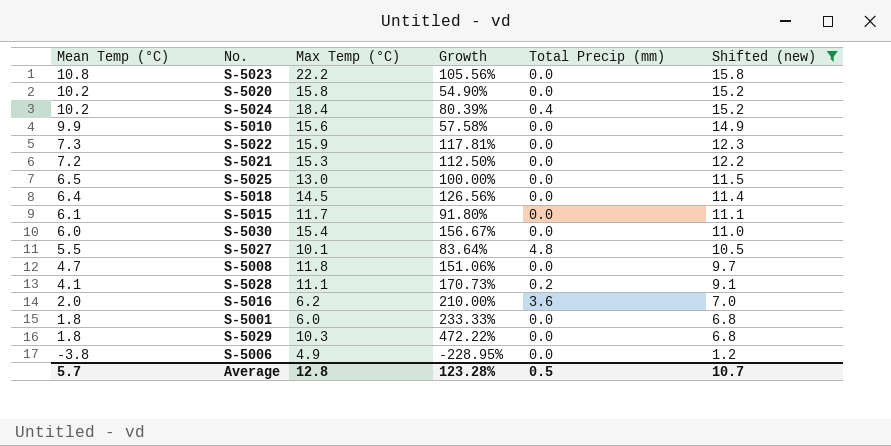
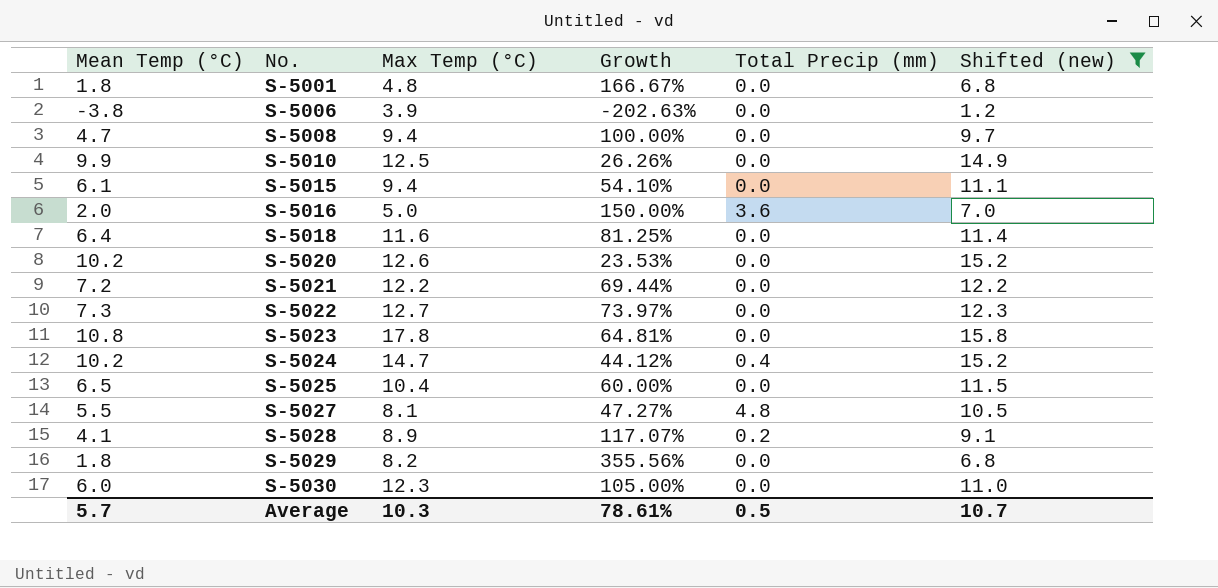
row order: Mean Temp (°C) descending -> No. ascending
S-5001 | Max Temp (°C): 6.0 -> 4.8
S-5001 | Growth: 233.33% -> 166.67%
S-5006 | Max Temp (°C): 4.9 -> 3.9
S-5006 | Growth: -228.95% -> -202.63%
S-5008 | Max Temp (°C): 11.8 -> 9.4
S-5008 | Growth: 151.06% -> 100.00%
S-5010 | Max Temp (°C): 15.6 -> 12.5
S-5010 | Growth: 57.58% -> 26.26%
S-5015 | Max Temp (°C): 11.7 -> 9.4
S-5015 | Growth: 91.80% -> 54.10%
S-5016 | Max Temp (°C): 6.2 -> 5.0
S-5016 | Growth: 210.00% -> 150.00%
S-5018 | Max Temp (°C): 14.5 -> 11.6
S-5018 | Growth: 126.56% -> 81.25%
S-5020 | Max Temp (°C): 15.8 -> 12.6
S-5020 | Growth: 54.90% -> 23.53%
S-5021 | Max Temp (°C): 15.3 -> 12.2
S-5021 | Growth: 112.50% -> 69.44%
S-5022 | Max Temp (°C): 15.9 -> 12.7
S-5022 | Growth: 117.81% -> 73.97%
S-5023 | Max Temp (°C): 22.2 -> 17.8
S-5023 | Growth: 105.56% -> 64.81%
S-5024 | Max Temp (°C): 18.4 -> 14.7
S-5024 | Growth: 80.39% -> 44.12%
S-5025 | Max Temp (°C): 13.0 -> 10.4
S-5025 | Growth: 100.00% -> 60.00%
S-5027 | Max Temp (°C): 10.1 -> 8.1
S-5027 | Growth: 83.64% -> 47.27%
S-5028 | Max Temp (°C): 11.1 -> 8.9
S-5028 | Growth: 170.73% -> 117.07%
S-5029 | Max Temp (°C): 10.3 -> 8.2
S-5029 | Growth: 472.22% -> 355.56%
S-5030 | Max Temp (°C): 15.4 -> 12.3
S-5030 | Growth: 156.67% -> 105.00%
Average | Max Temp (°C): 12.8 -> 10.3
Average | Growth: 123.28% -> 78.61%

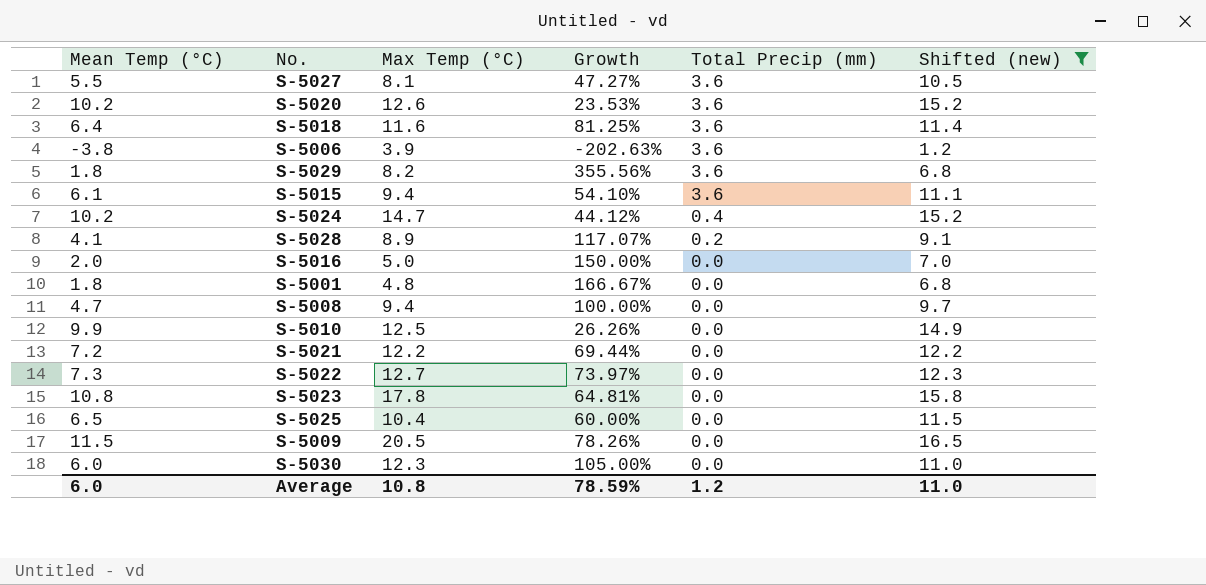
row order: No. ascending -> Total Precip (mm) descending
S-5027 | Total Precip (mm): 4.8 -> 3.6
S-5020 | Total Precip (mm): 0.0 -> 3.6
S-5018 | Total Precip (mm): 0.0 -> 3.6
S-5006 | Total Precip (mm): 0.0 -> 3.6
S-5029 | Total Precip (mm): 0.0 -> 3.6
S-5015 | Total Precip (mm): 0.0 -> 3.6
S-5016 | Total Precip (mm): 3.6 -> 0.0
row S-5009: none -> 11.5 | 20.5 | 78.26% | 0.0 | 16.5
Average | Mean Temp (°C): 5.7 -> 6.0
Average | Max Temp (°C): 10.3 -> 10.8
Average | Growth: 78.61% -> 78.59%
Average | Total Precip (mm): 0.5 -> 1.2
Average | Shifted (new): 10.7 -> 11.0

